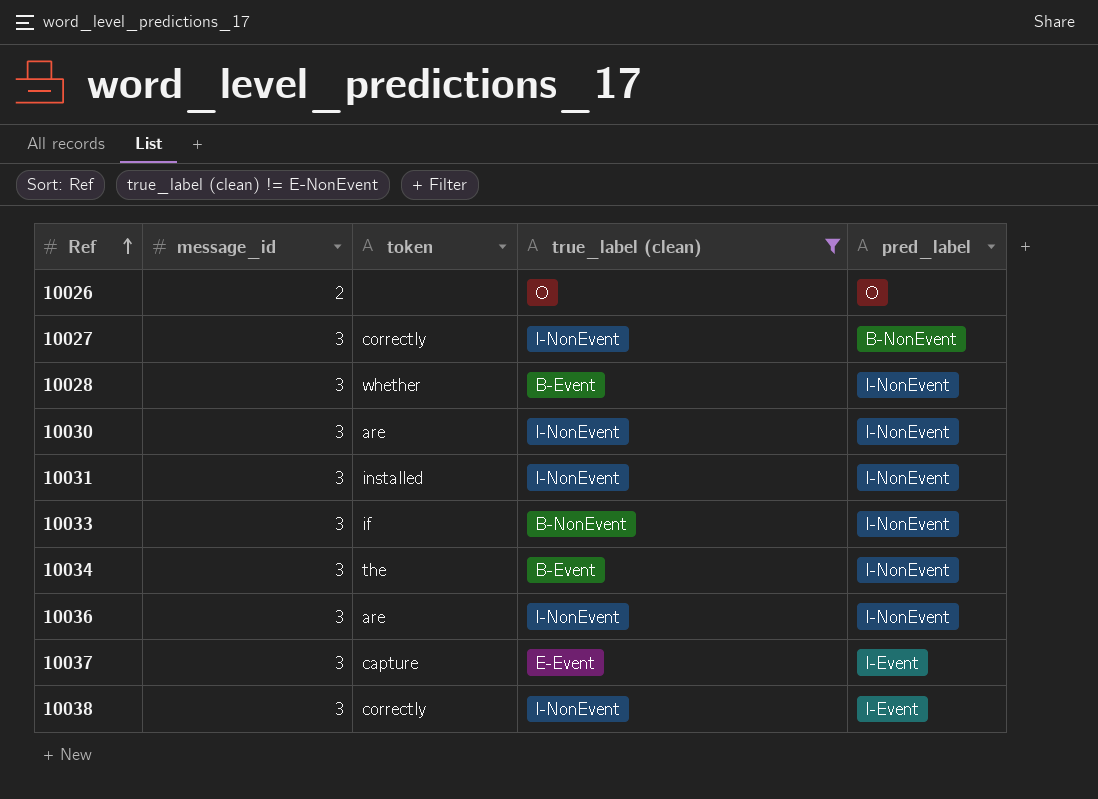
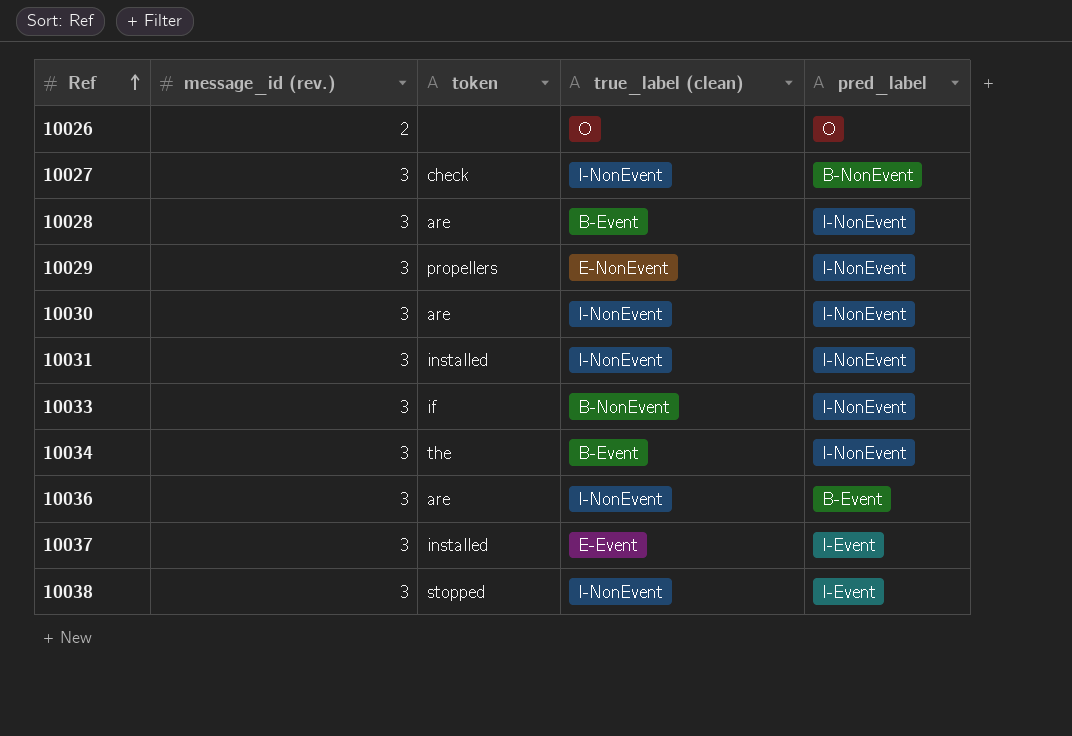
filter: true_label (clean) != E-NonEvent -> none
column name: message_id -> message_id (rev.)
10027 | token: correctly -> check
10028 | token: whether -> are
10036 | pred_label: I-NonEvent -> B-Event
10037 | token: capture -> installed
10038 | token: correctly -> stopped

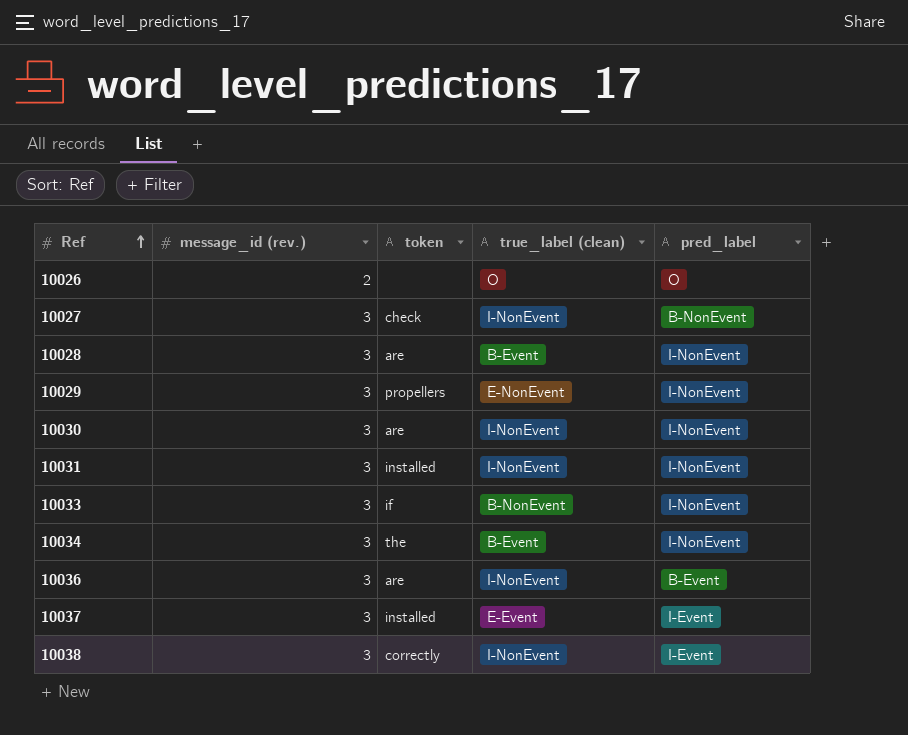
10038 | token: stopped -> correctly

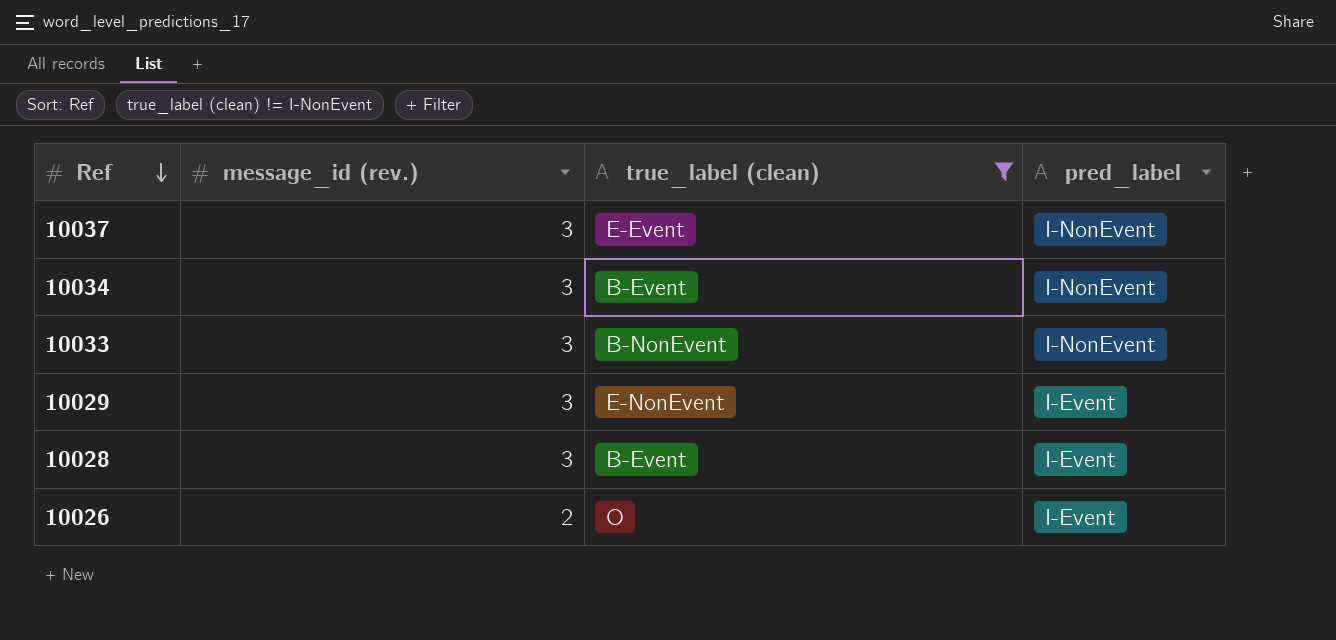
filter: none -> true_label (clean) != I-NonEvent
row order: Ref ascending -> Ref descending
column token | position: 3 -> none
10037 | pred_label: I-Event -> I-NonEvent
10029 | pred_label: I-NonEvent -> I-Event
10028 | pred_label: I-NonEvent -> I-Event
10026 | pred_label: O -> I-Event

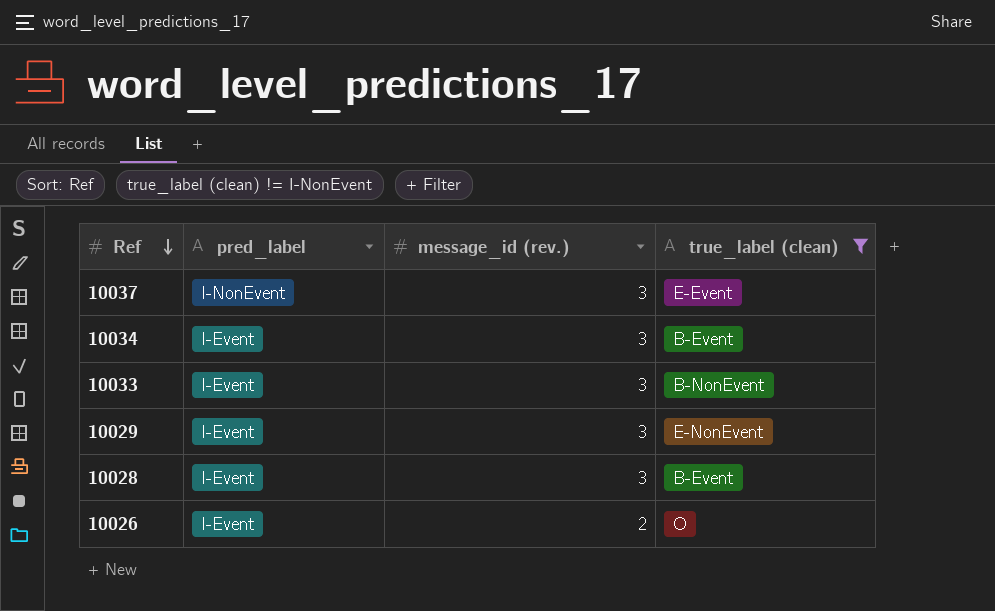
column pred_label | position: 4 -> 2
10034 | pred_label: I-NonEvent -> I-Event
10033 | pred_label: I-NonEvent -> I-Event

